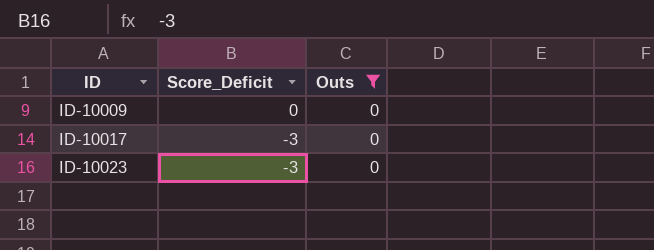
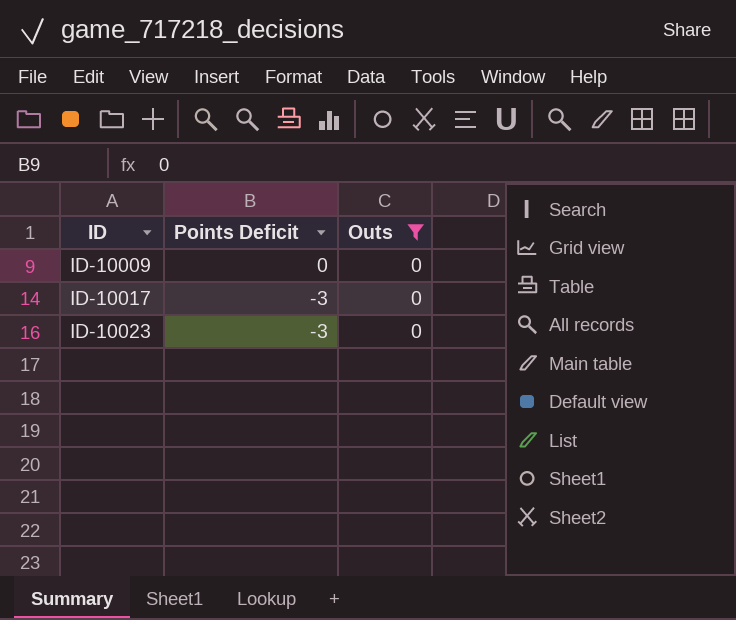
column name: Score_Deficit -> Points Deficit

